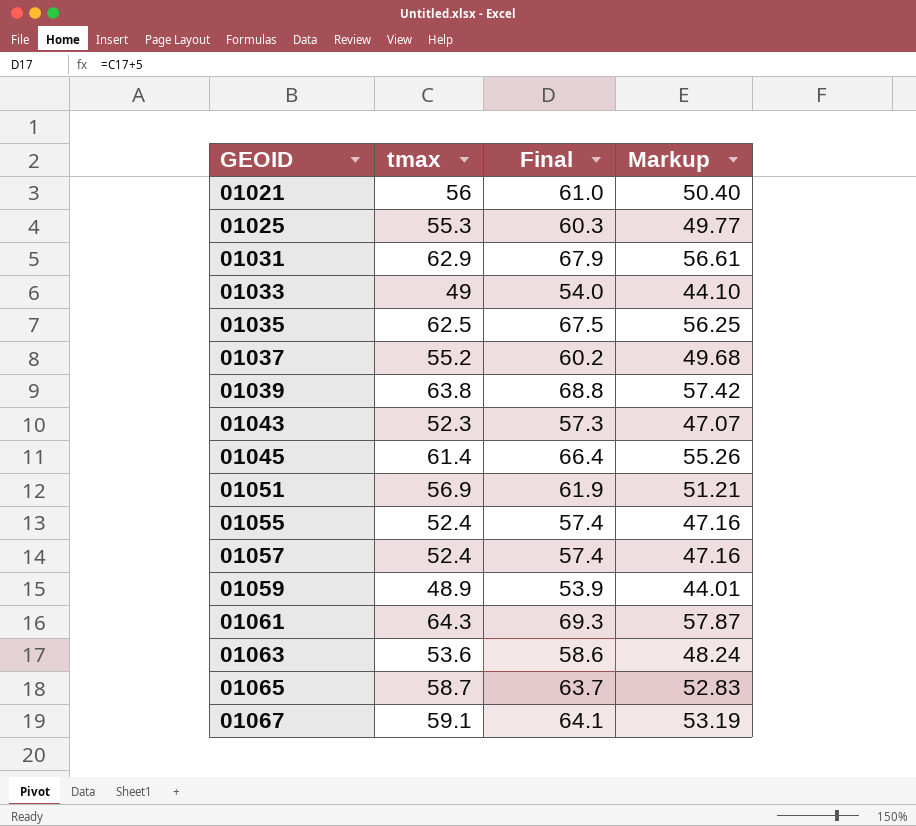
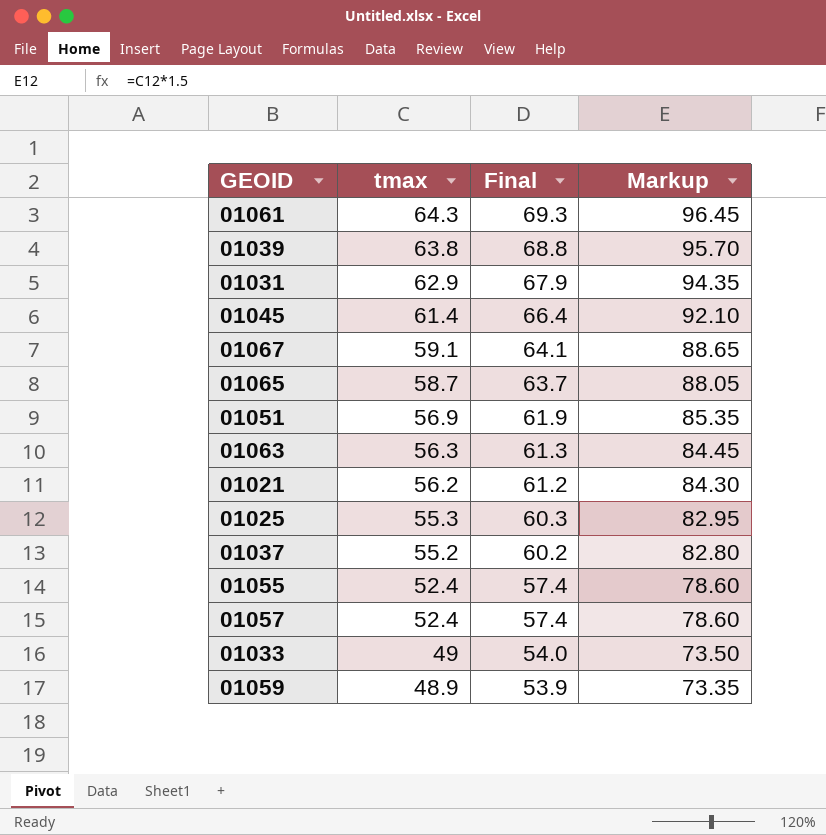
row order: GEOID ascending -> tmax descending
column Markup | formula: [tmax] * 0.9 -> [tmax] * 1.5
row 01035: 62.5 | 67.5 | 56.25 -> none
row 01043: 52.3 | 57.3 | 47.07 -> none
01063 | tmax: 53.6 -> 56.3
01063 | Final: 58.6 -> 61.3
01021 | tmax: 56 -> 56.2
01021 | Final: 61.0 -> 61.2

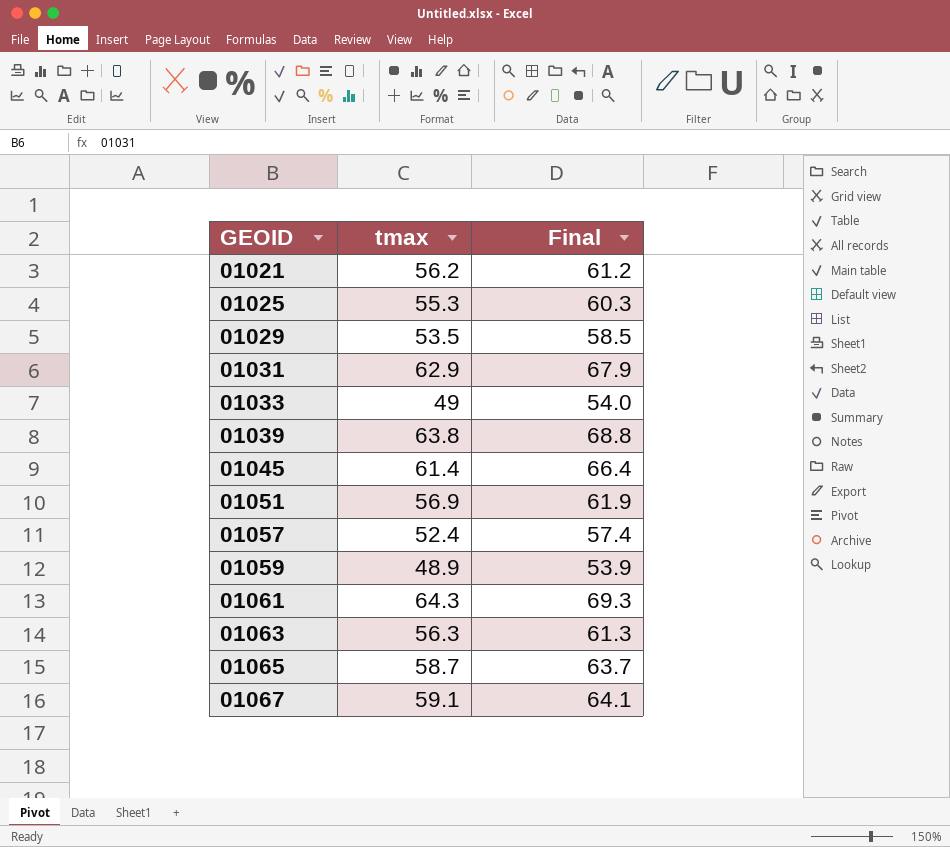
row order: tmax descending -> GEOID ascending
column Markup | formula: [tmax] * 1.5 -> none
row 01037: 55.2 | 60.2 | 82.80 -> none
row 01055: 52.4 | 57.4 | 78.60 -> none
row 01029: none -> 53.5 | 58.5

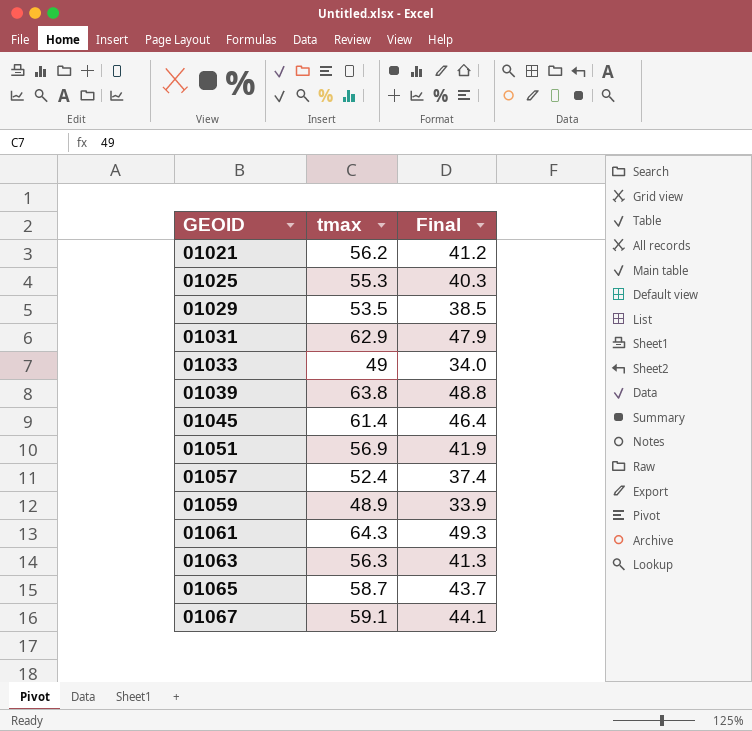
column Final | formula: [tmax] + 5 -> [tmax] - 15

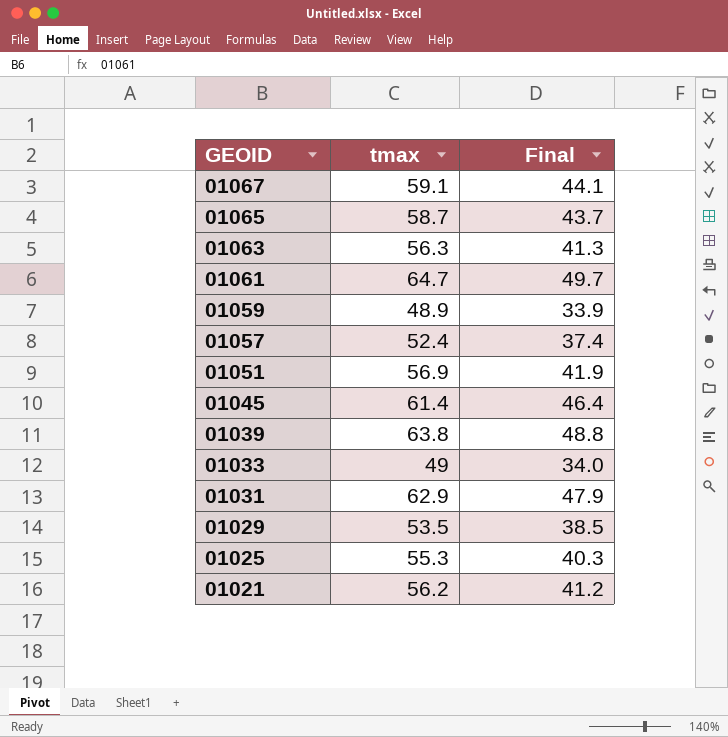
row order: GEOID ascending -> GEOID descending
01061 | tmax: 64.3 -> 64.7
01061 | Final: 49.3 -> 49.7

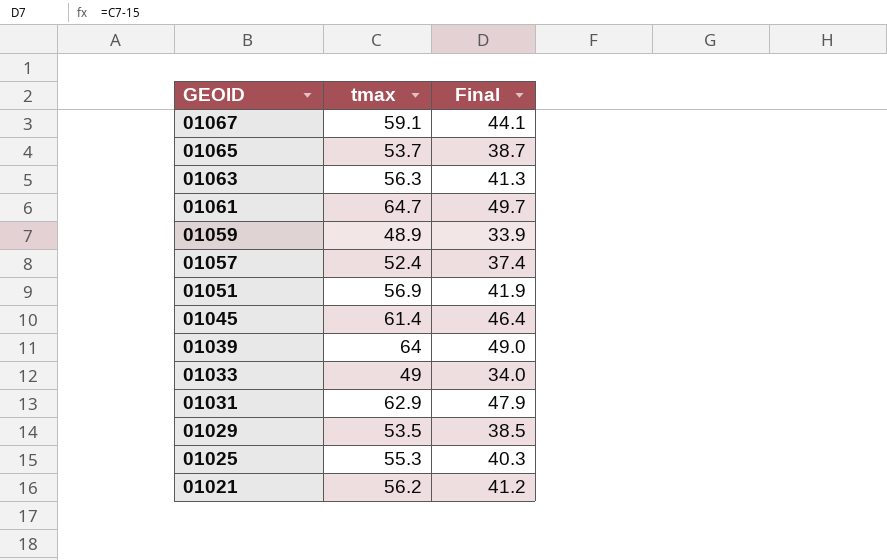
01065 | tmax: 58.7 -> 53.7
01065 | Final: 43.7 -> 38.7
01039 | tmax: 63.8 -> 64
01039 | Final: 48.8 -> 49.0

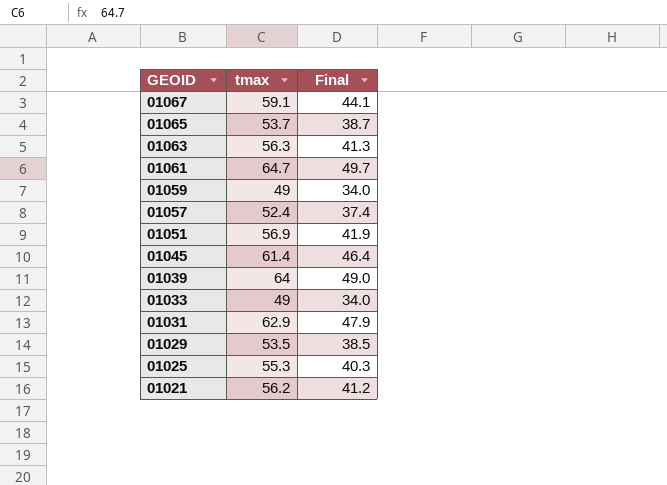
01059 | tmax: 48.9 -> 49
01059 | Final: 33.9 -> 34.0

